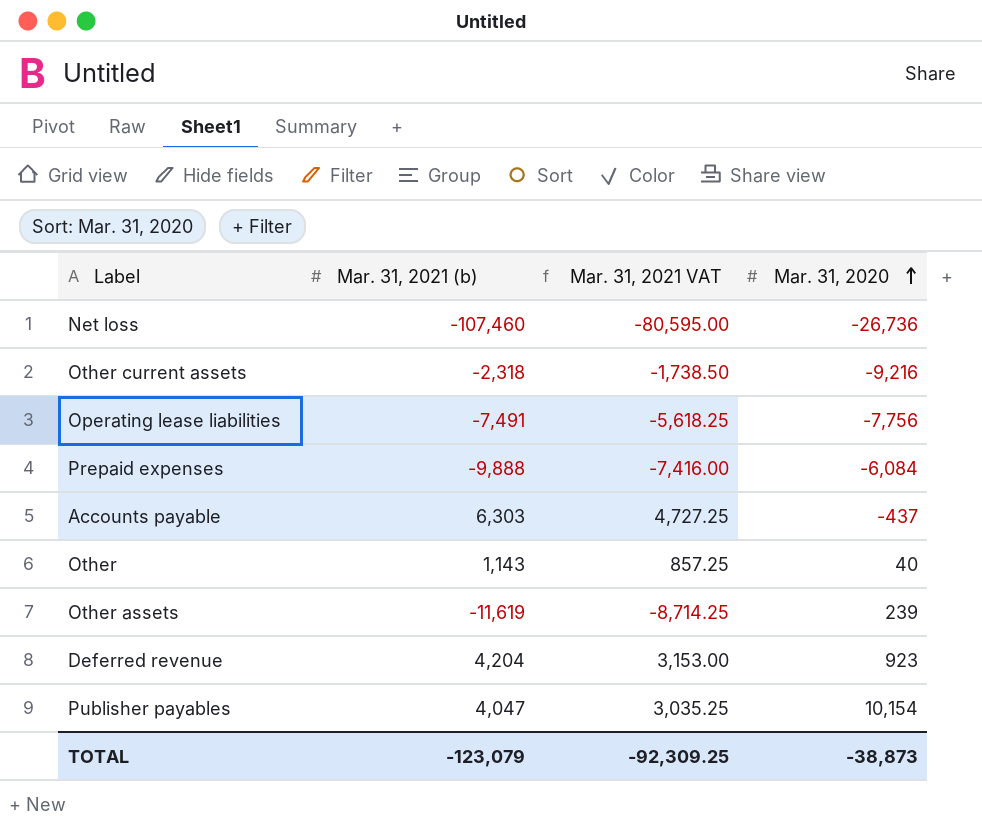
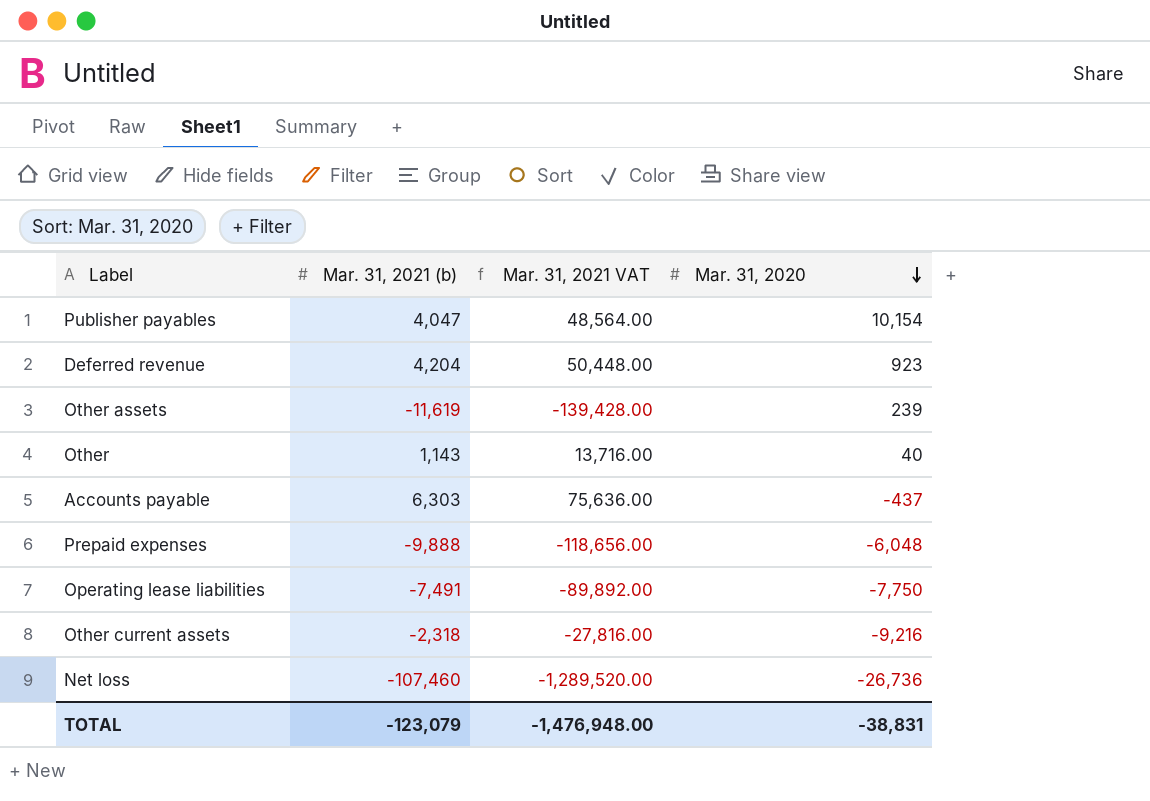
row order: Mar. 31, 2020 ascending -> Mar. 31, 2020 descending
column Mar. 31, 2021 VAT | formula: [Mar. 31, 2021 (b)] * 0.75 -> [Mar. 31, 2021 (b)] * 12
Prepaid expenses | Mar. 31, 2020: -6,084 -> -6,048
Operating lease liabilities | Mar. 31, 2020: -7,756 -> -7,750
TOTAL | Mar. 31, 2021 VAT: -92,309.25 -> -1,476,948.00
TOTAL | Mar. 31, 2020: -38,873 -> -38,831

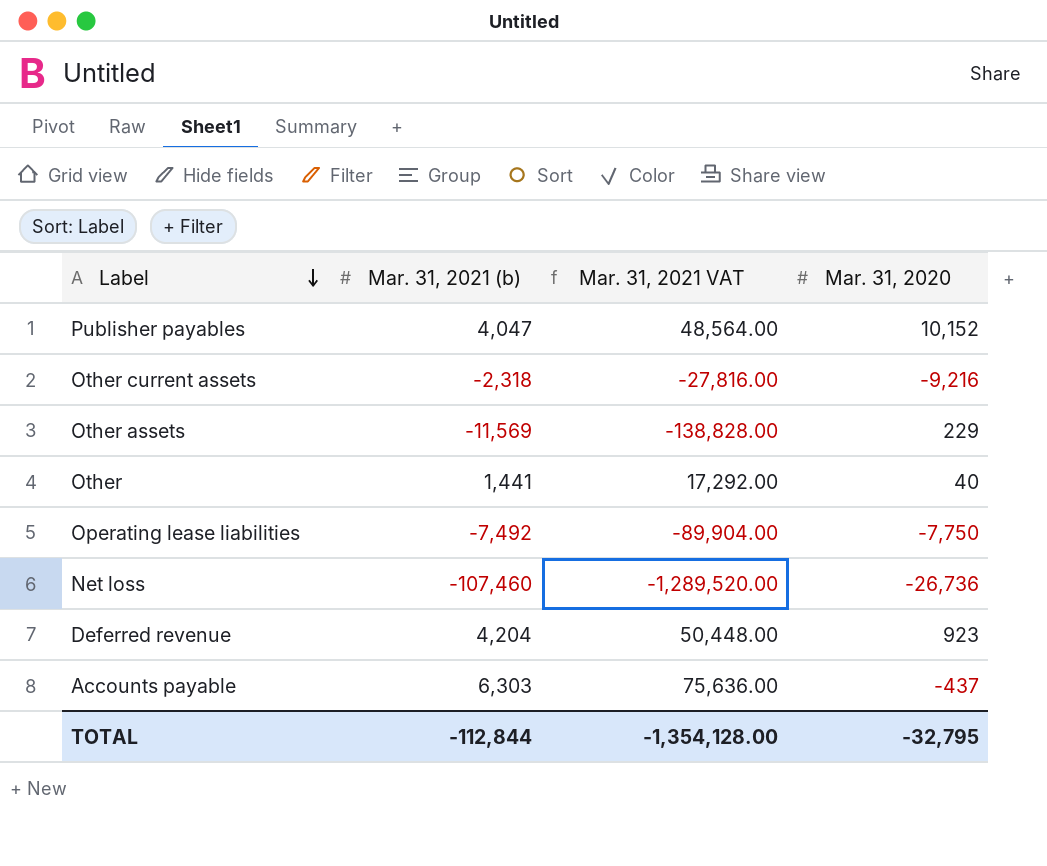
row order: Mar. 31, 2020 descending -> Label descending
row Prepaid expenses: -9,888 | -118,656.00 | -6,048 -> none
Publisher payables | Mar. 31, 2020: 10,154 -> 10,152
Other assets | Mar. 31, 2021 (b): -11,619 -> -11,569
Other assets | Mar. 31, 2021 VAT: -139,428.00 -> -138,828.00
Other assets | Mar. 31, 2020: 239 -> 229
Other | Mar. 31, 2021 (b): 1,143 -> 1,441
Other | Mar. 31, 2021 VAT: 13,716.00 -> 17,292.00
Operating lease liabilities | Mar. 31, 2021 (b): -7,491 -> -7,492
Operating lease liabilities | Mar. 31, 2021 VAT: -89,892.00 -> -89,904.00
TOTAL | Mar. 31, 2021 (b): -123,079 -> -112,844
TOTAL | Mar. 31, 2021 VAT: -1,476,948.00 -> -1,354,128.00
TOTAL | Mar. 31, 2020: -38,831 -> -32,795

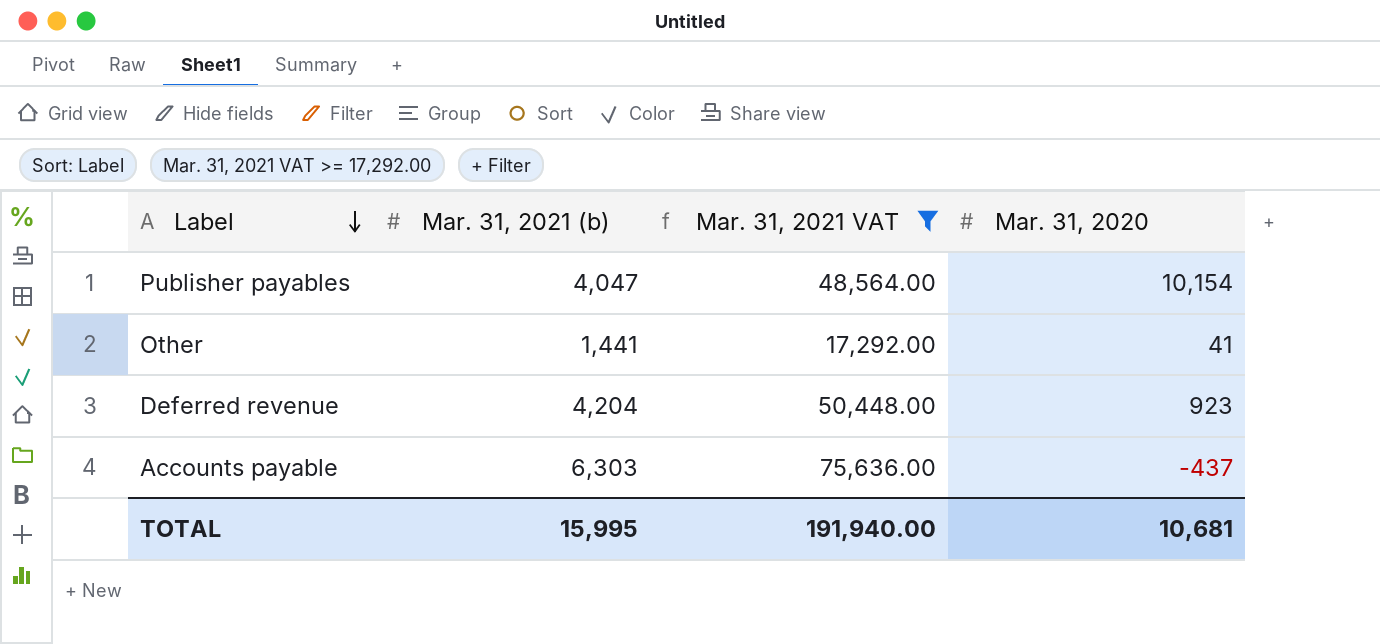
filter: none -> Mar. 31, 2021 VAT >= 17,292.00
Publisher payables | Mar. 31, 2020: 10,152 -> 10,154
Other | Mar. 31, 2020: 40 -> 41
TOTAL | Mar. 31, 2021 (b): -112,844 -> 15,995
TOTAL | Mar. 31, 2021 VAT: -1,354,128.00 -> 191,940.00
TOTAL | Mar. 31, 2020: -32,795 -> 10,681

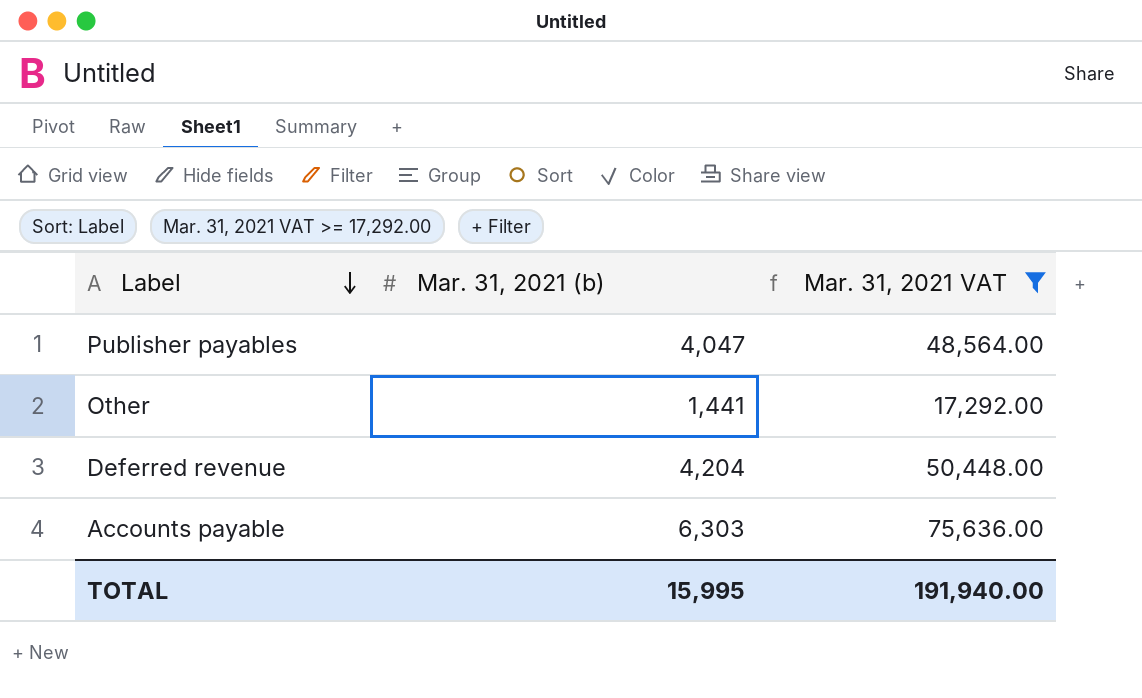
column Mar. 31, 2020 | position: 4 -> none

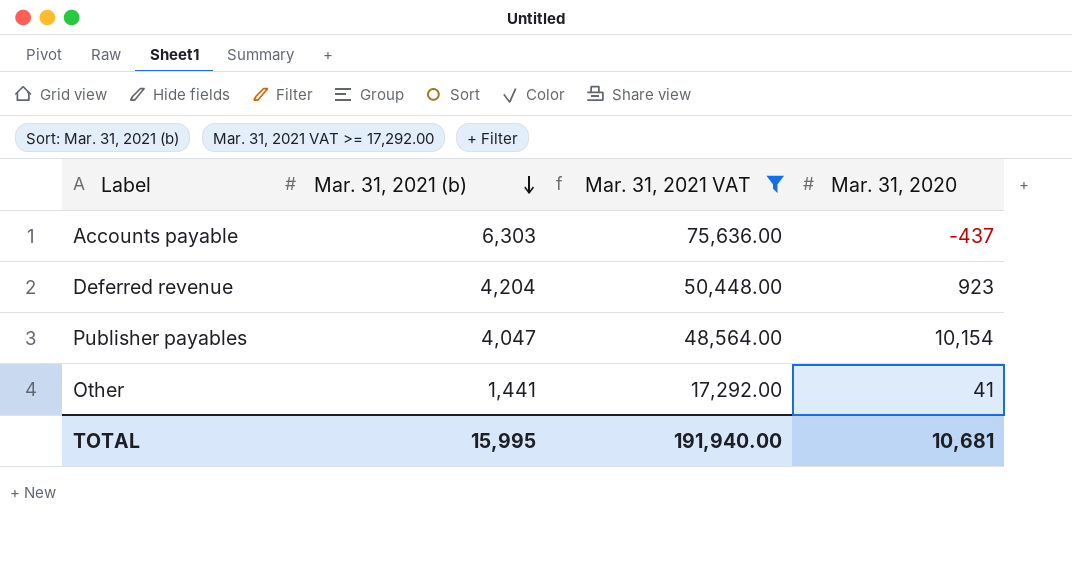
row order: Label descending -> Mar. 31, 2021 (b) descending
column Mar. 31, 2020 | position: none -> 4

